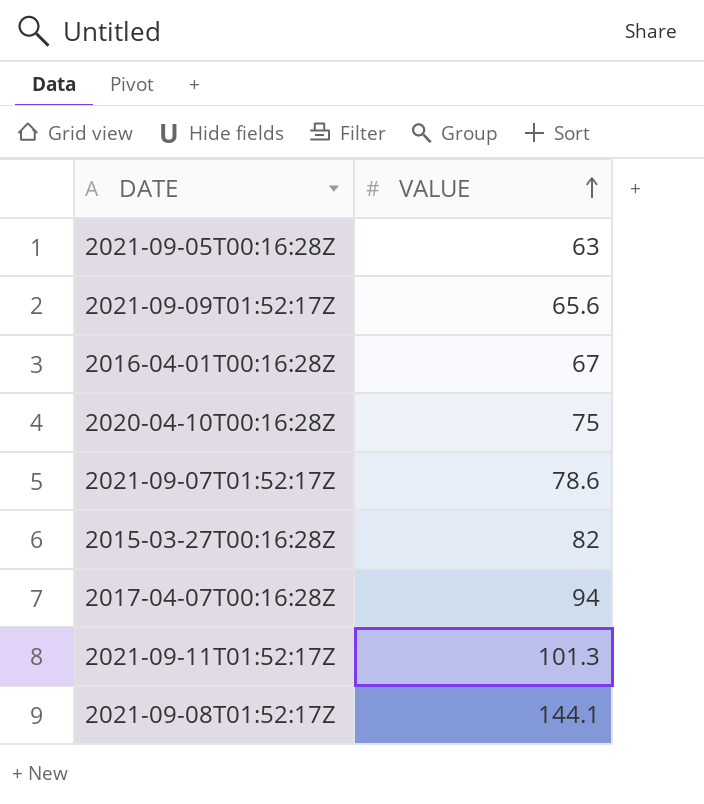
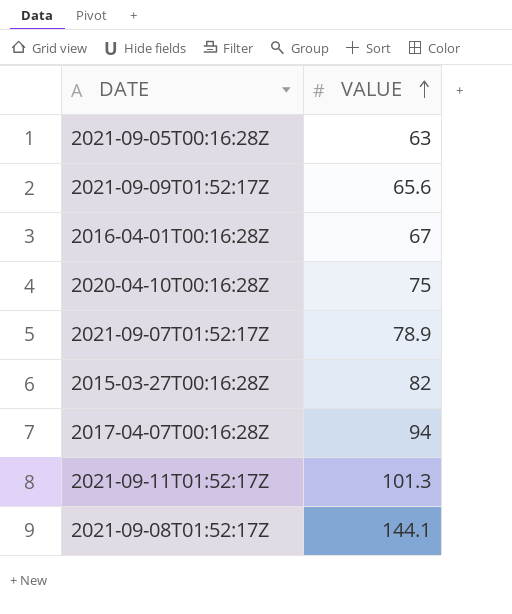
2021-09-07T01:52:17Z | VALUE: 78.6 -> 78.9

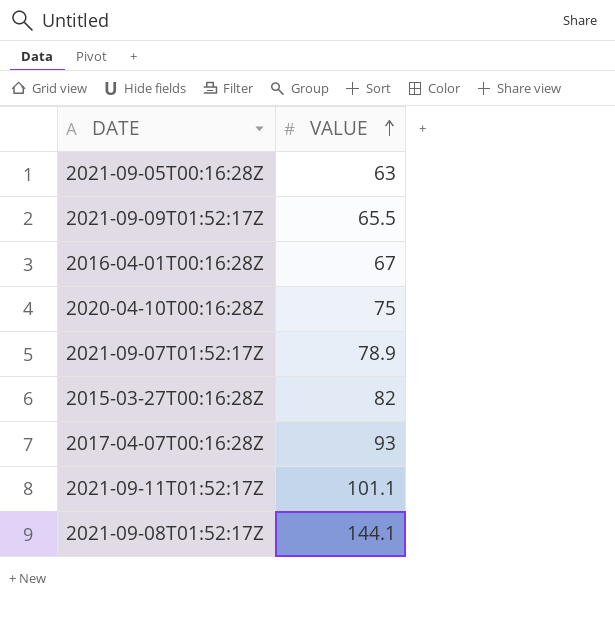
2021-09-09T01:52:17Z | VALUE: 65.6 -> 65.5
2017-04-07T00:16:28Z | VALUE: 94 -> 93
2021-09-11T01:52:17Z | VALUE: 101.3 -> 101.1

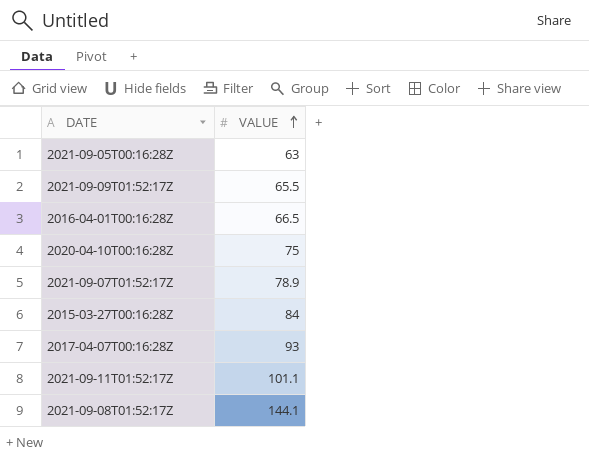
2016-04-01T00:16:28Z | VALUE: 67 -> 66.5
2015-03-27T00:16:28Z | VALUE: 82 -> 84

